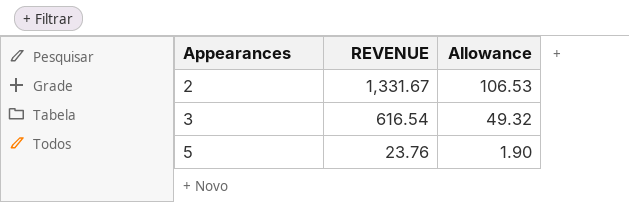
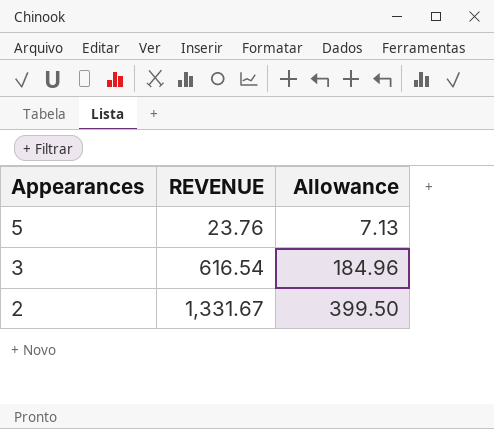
row order: Appearances ascending -> Appearances descending
column Allowance | formula: [REVENUE] * 0.08 -> [REVENUE] * 0.3

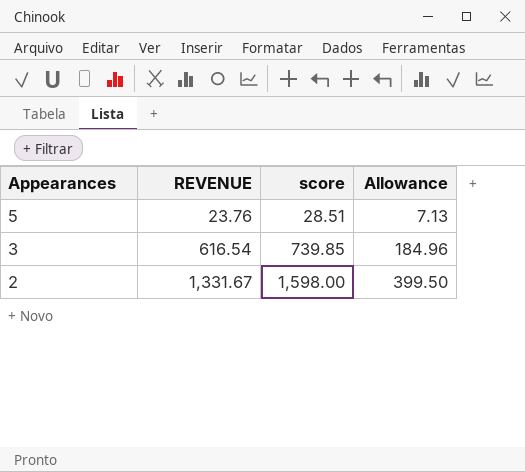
column score | formula: none -> [REVENUE] * 1.2

